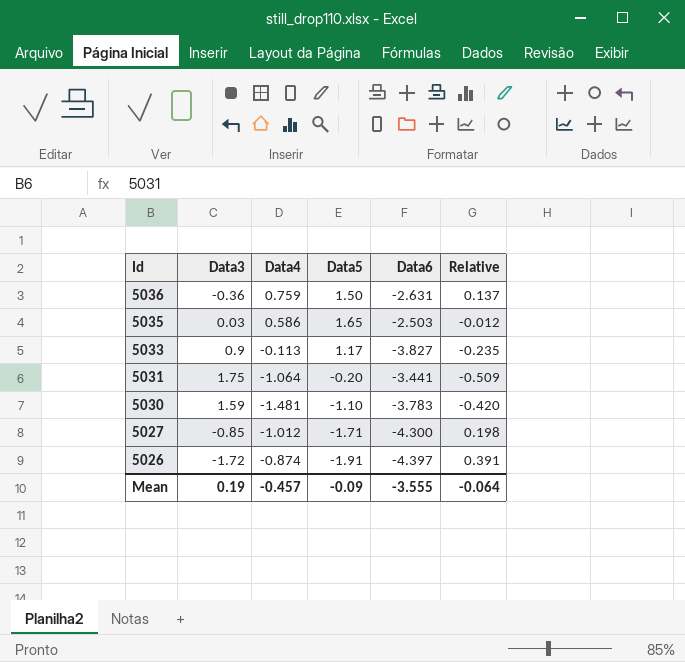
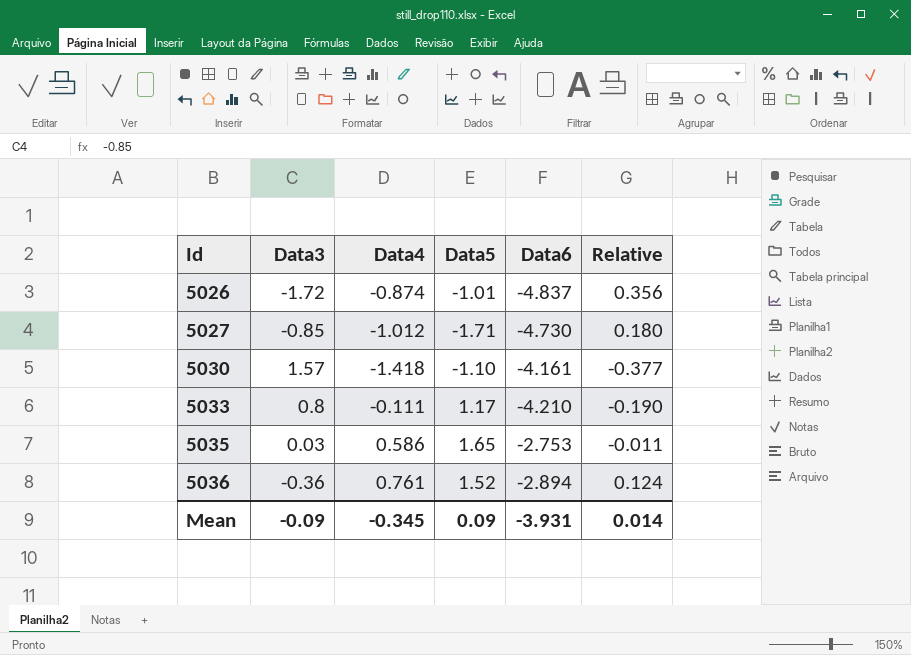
row order: Id descending -> Id ascending
row 5031: 1.75 | -1.064 | -0.20 | -3.441 | -0.509 -> none
5026 | Data5: -1.91 -> -1.01
5026 | Data6: -4.397 -> -4.837
5026 | Relative: 0.391 -> 0.356
5027 | Data6: -4.300 -> -4.730
5027 | Relative: 0.198 -> 0.180
5030 | Data3: 1.59 -> 1.57
5030 | Data4: -1.481 -> -1.418
5030 | Data6: -3.783 -> -4.161
5030 | Relative: -0.420 -> -0.377
5033 | Data3: 0.9 -> 0.8
5033 | Data4: -0.113 -> -0.111
5033 | Data6: -3.827 -> -4.210
5033 | Relative: -0.235 -> -0.190
5035 | Data6: -2.503 -> -2.753
5035 | Relative: -0.012 -> -0.011
5036 | Data4: 0.759 -> 0.761
5036 | Data5: 1.50 -> 1.52
5036 | Data6: -2.631 -> -2.894
5036 | Relative: 0.137 -> 0.124
Mean | Data3: 0.19 -> -0.09
Mean | Data4: -0.457 -> -0.345
Mean | Data5: -0.09 -> 0.09
Mean | Data6: -3.555 -> -3.931
Mean | Relative: -0.064 -> 0.014

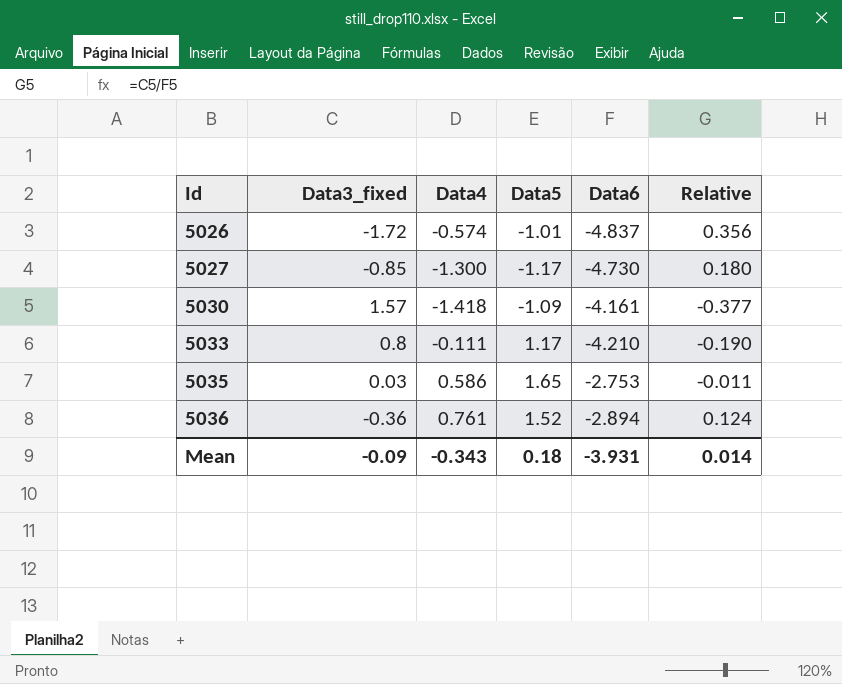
column name: Data3 -> Data3_fixed
5026 | Data4: -0.874 -> -0.574
5027 | Data4: -1.012 -> -1.300
5027 | Data5: -1.71 -> -1.17
5030 | Data5: -1.10 -> -1.09
Mean | Data4: -0.345 -> -0.343
Mean | Data5: 0.09 -> 0.18

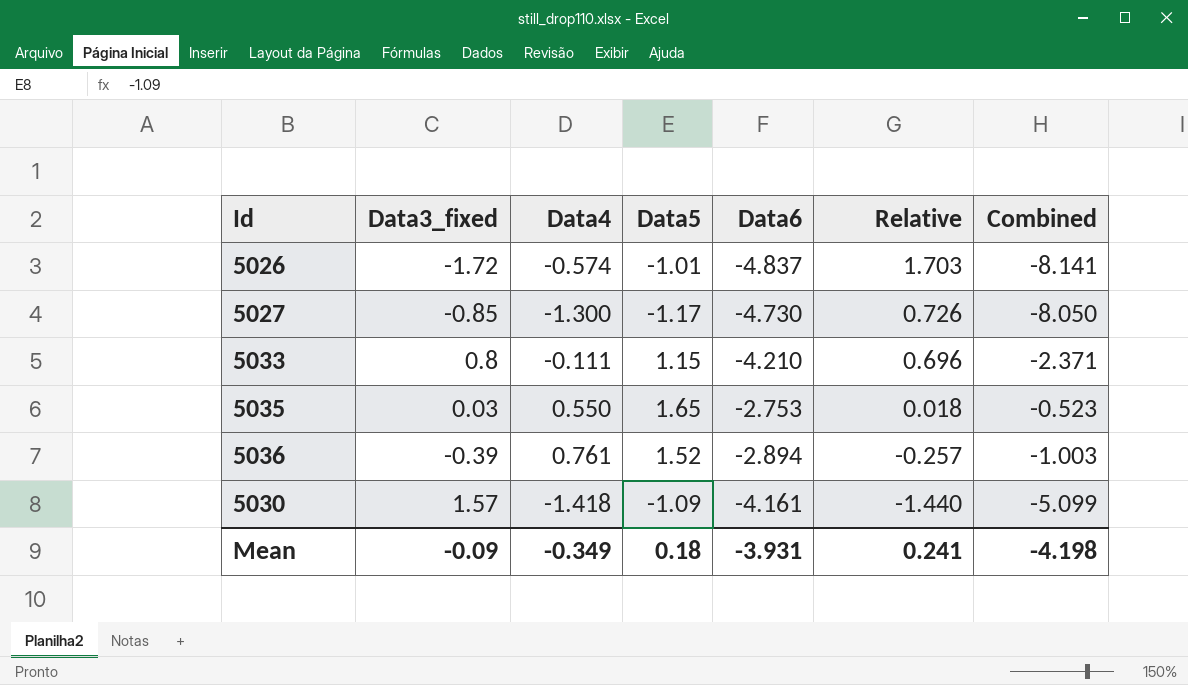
row order: Id ascending -> Relative descending
column Relative | formula: [Data3_fixed] / [Data6] -> [Data3_fixed] / [Data5]
column Combined | formula: none -> [Data3_fixed] + [Data4] + [Data5] + [Data6]
5033 | Data5: 1.17 -> 1.15
5035 | Data4: 0.586 -> 0.550
5036 | Data3_fixed: -0.36 -> -0.39
Mean | Data4: -0.343 -> -0.349
Mean | Relative: 0.014 -> 0.241

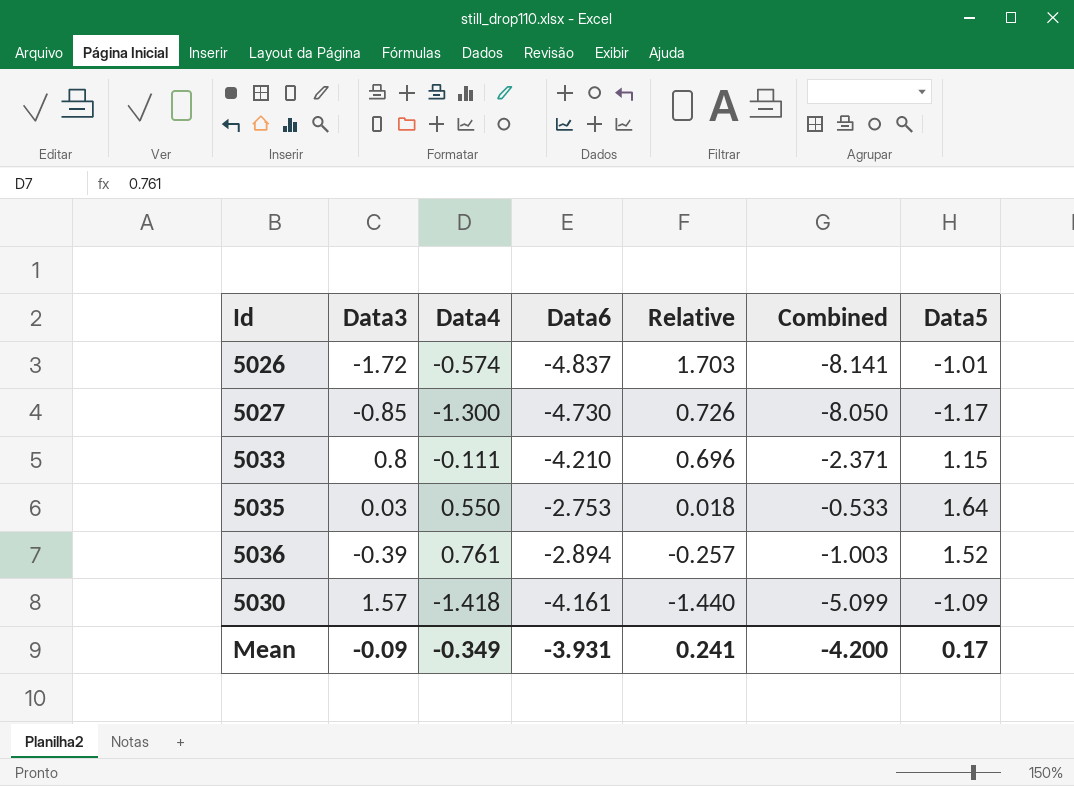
column name: Data3_fixed -> Data3
column Data5 | position: 4 -> 7
5035 | Combined: -0.523 -> -0.533
5035 | Data5: 1.65 -> 1.64
Mean | Combined: -4.198 -> -4.200
Mean | Data5: 0.18 -> 0.17

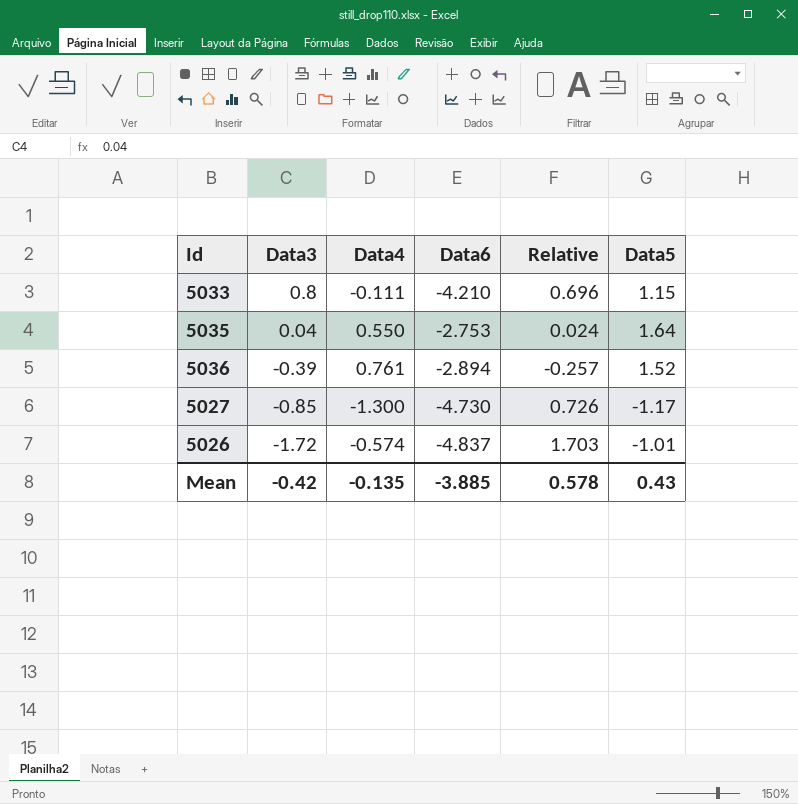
row order: Relative descending -> Data3 descending
column Combined | formula: [Data3] + [Data4] + [Data6] + [Data5] -> none
row 5030: 1.57 | -1.418 | -4.161 | -1.440 | -5.099 | -1.09 -> none
5035 | Data3: 0.03 -> 0.04
5035 | Relative: 0.018 -> 0.024
Mean | Data3: -0.09 -> -0.42
Mean | Data4: -0.349 -> -0.135
Mean | Data6: -3.931 -> -3.885
Mean | Relative: 0.241 -> 0.578
Mean | Data5: 0.17 -> 0.43

